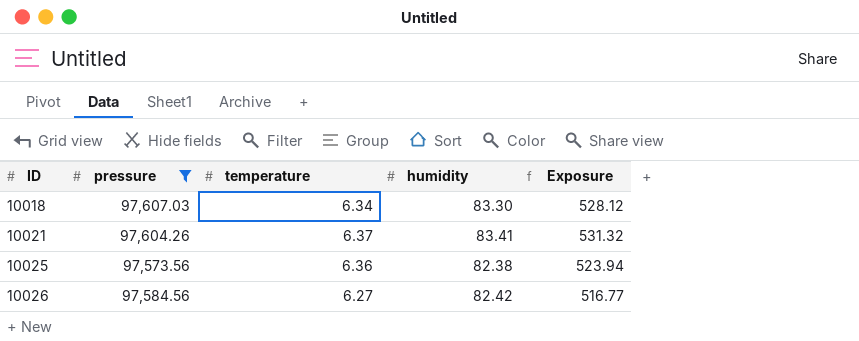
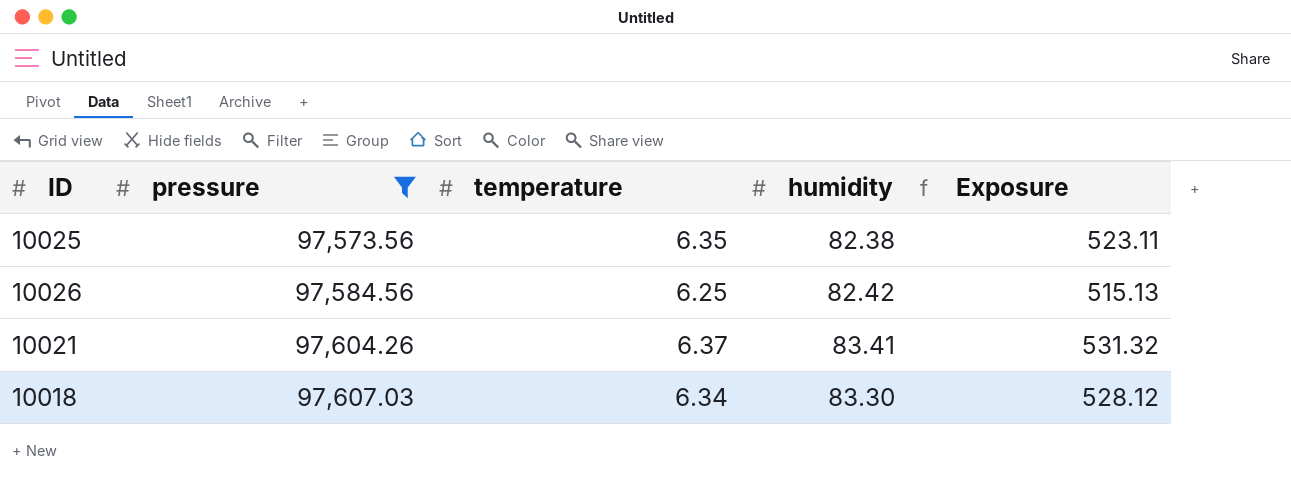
row order: ID ascending -> pressure ascending
10025 | temperature: 6.36 -> 6.35
10025 | Exposure: 523.94 -> 523.11
10026 | temperature: 6.27 -> 6.25
10026 | Exposure: 516.77 -> 515.13

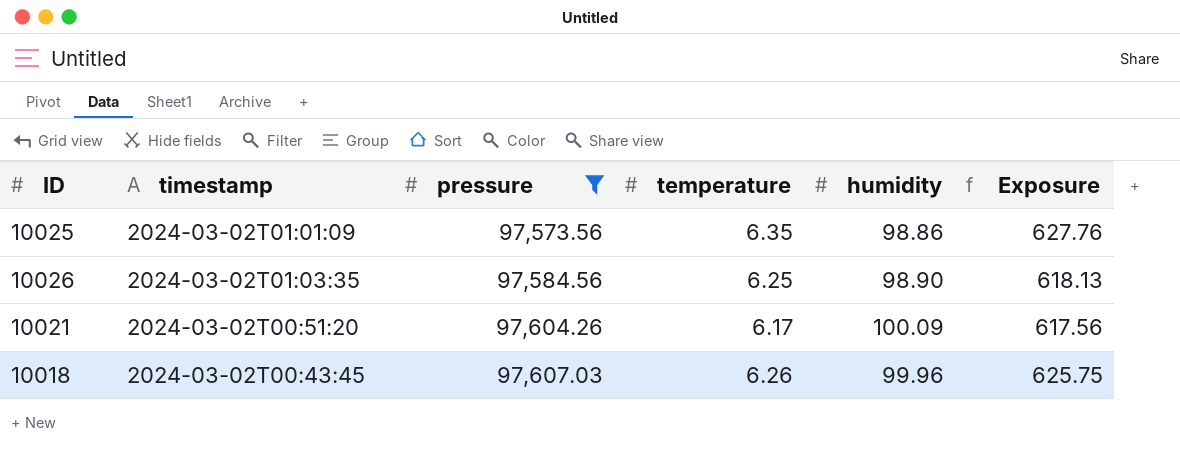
column timestamp | position: none -> 2
10025 | humidity: 82.38 -> 98.86
10025 | Exposure: 523.11 -> 627.76
10026 | humidity: 82.42 -> 98.90
10026 | Exposure: 515.13 -> 618.13
10021 | temperature: 6.37 -> 6.17
10021 | humidity: 83.41 -> 100.09
10021 | Exposure: 531.32 -> 617.56
10018 | temperature: 6.34 -> 6.26
10018 | humidity: 83.30 -> 99.96
10018 | Exposure: 528.12 -> 625.75

